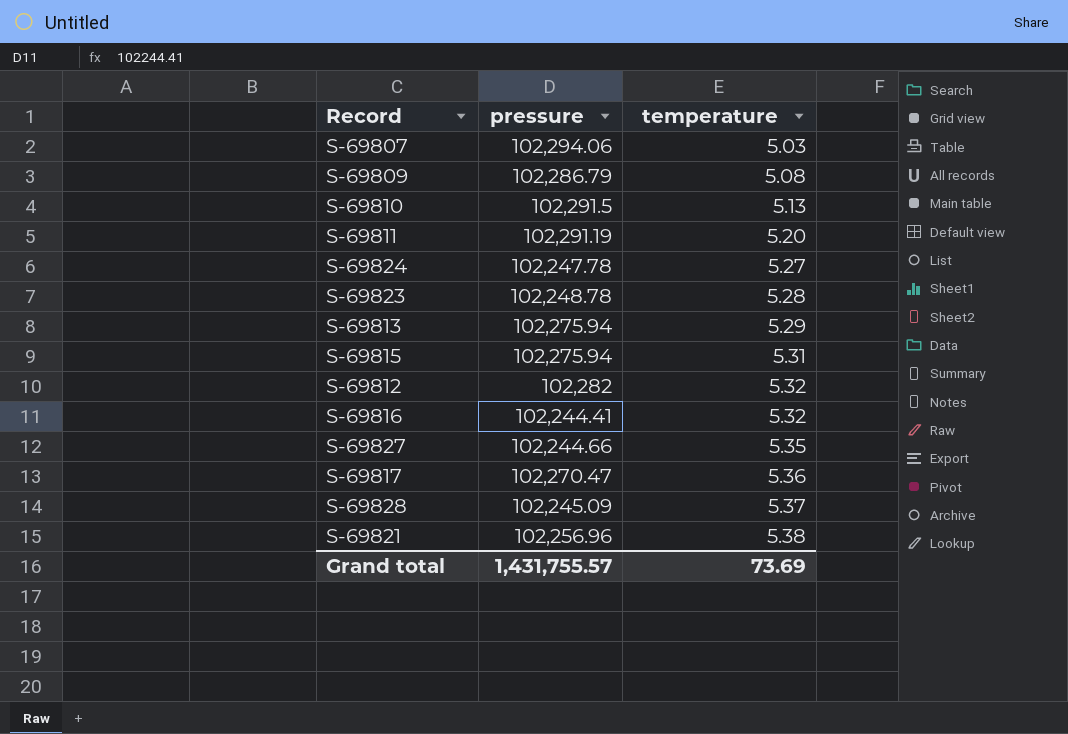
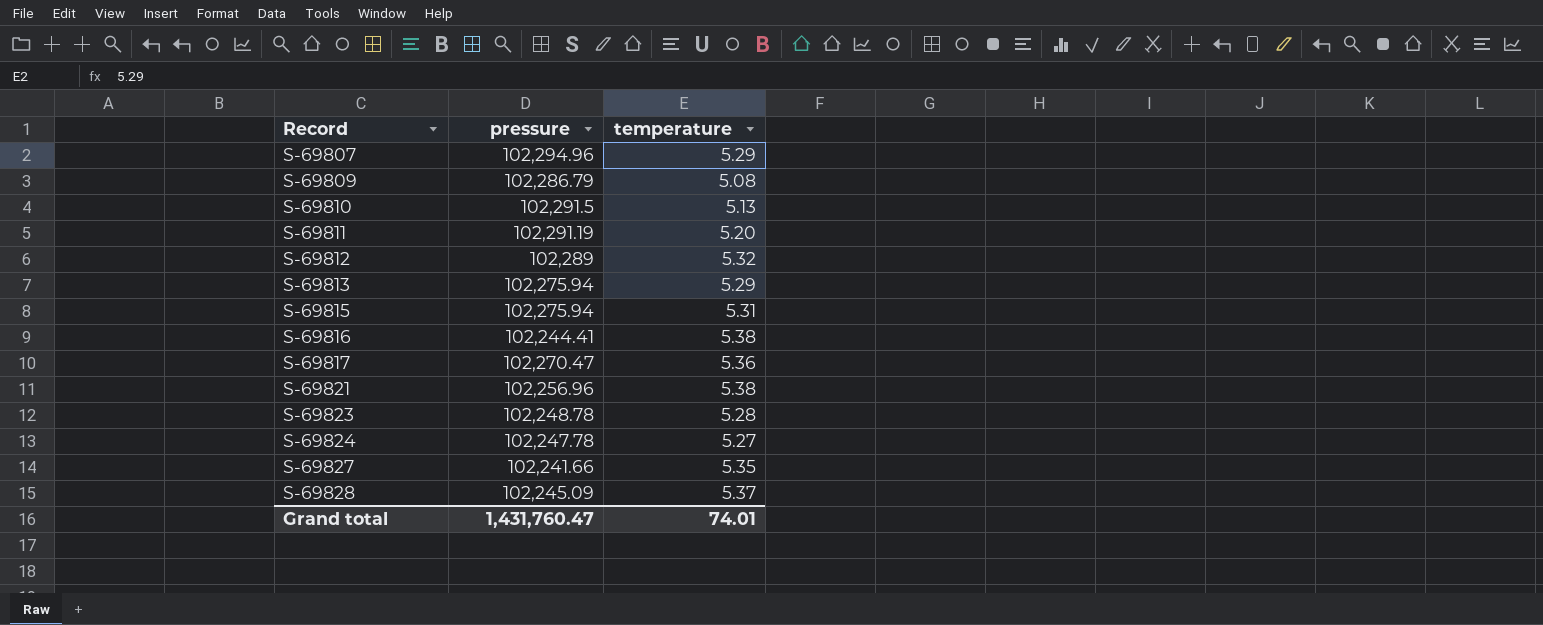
row order: temperature ascending -> Record ascending
S-69807 | pressure: 102,294.06 -> 102,294.96
S-69807 | temperature: 5.03 -> 5.29
S-69812 | pressure: 102,282 -> 102,289
S-69816 | temperature: 5.32 -> 5.38
S-69827 | pressure: 102,244.66 -> 102,241.66
Grand total | pressure: 1,431,755.57 -> 1,431,760.47
Grand total | temperature: 73.69 -> 74.01

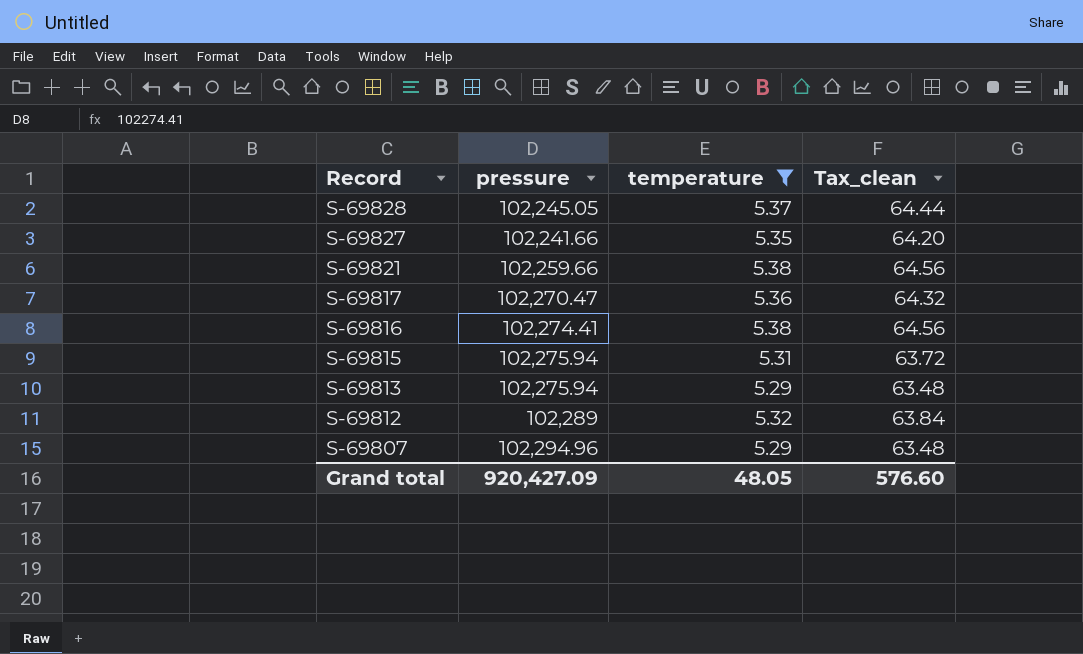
filter: none -> temperature >= 5.29
row order: Record ascending -> Record descending
column Tax_clean | formula: none -> [temperature] * 12
S-69828 | pressure: 102,245.09 -> 102,245.05
S-69821 | pressure: 102,256.96 -> 102,259.66
S-69816 | pressure: 102,244.41 -> 102,274.41
Grand total | pressure: 1,431,760.47 -> 920,427.09
Grand total | temperature: 74.01 -> 48.05

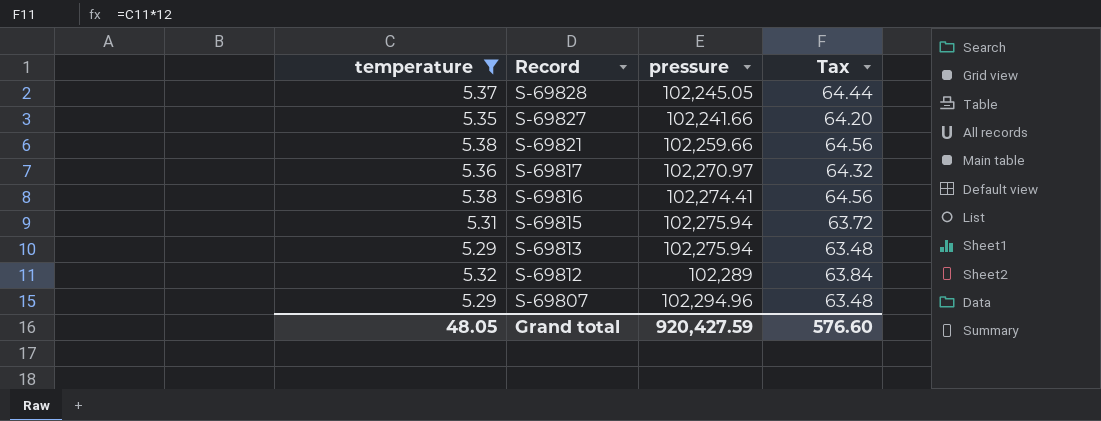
column temperature | position: 3 -> 1
column name: Tax_clean -> Tax
S-69817 | pressure: 102,270.47 -> 102,270.97
Grand total | pressure: 920,427.09 -> 920,427.59

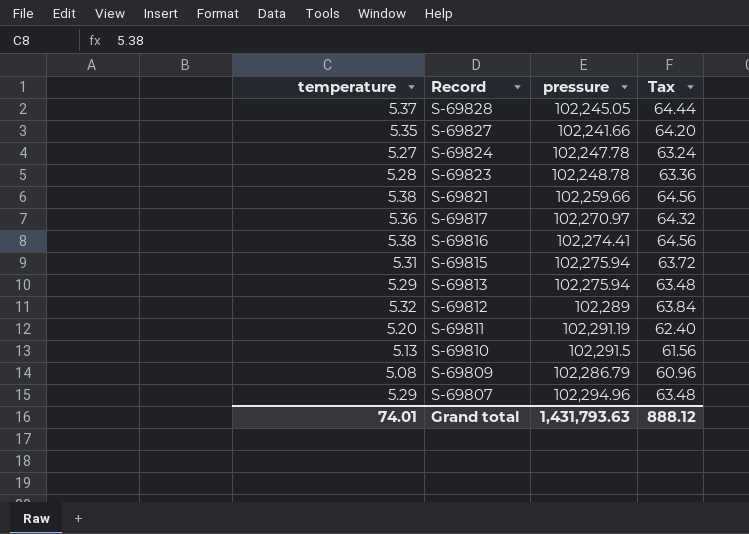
filter: temperature >= 5.29 -> none
Grand total | temperature: 48.05 -> 74.01
Grand total | pressure: 920,427.59 -> 1,431,793.63
Grand total | Tax: 576.60 -> 888.12

